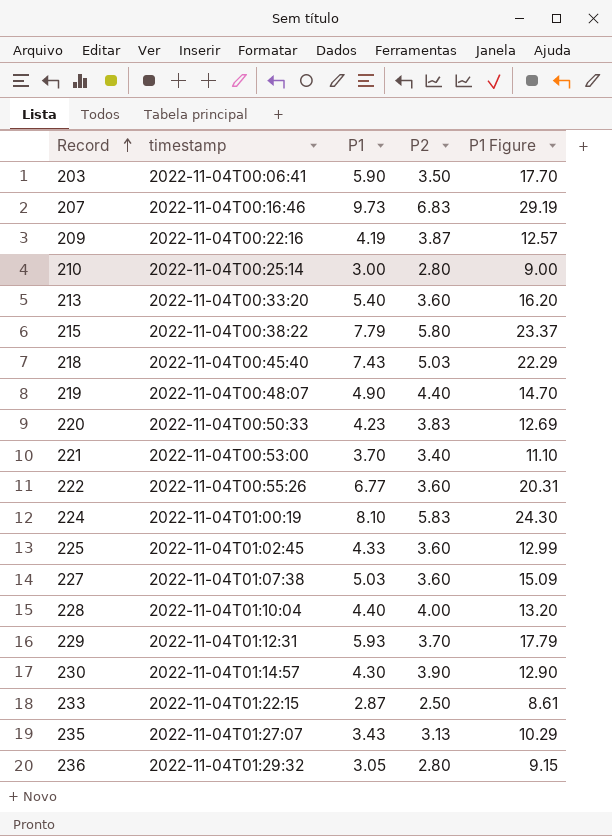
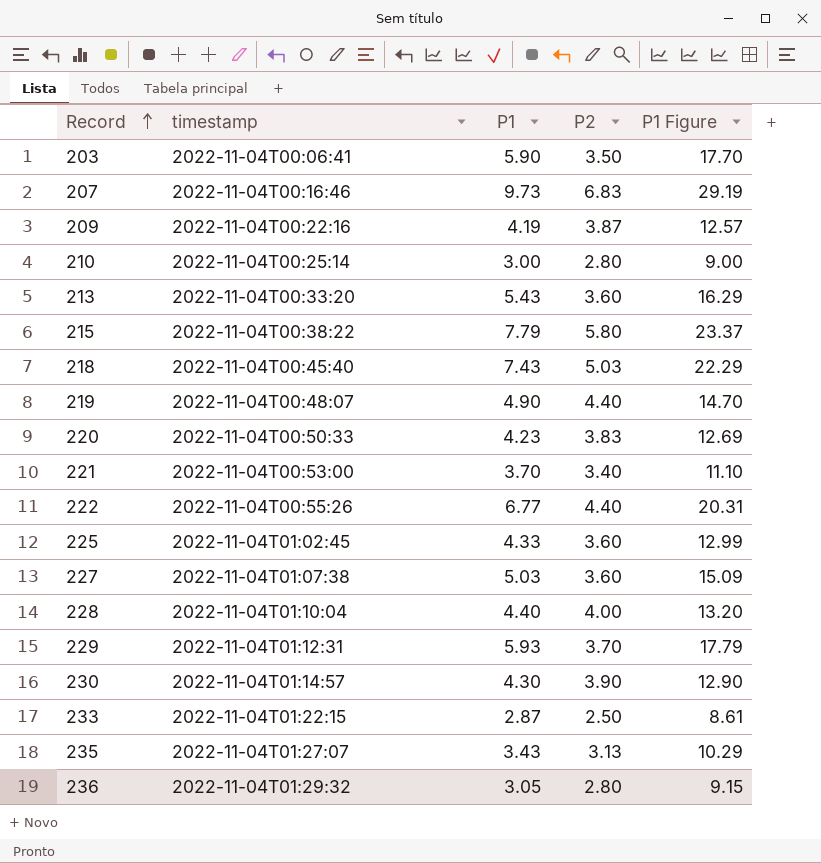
row 224: 2022-11-04T01:00:19 | 8.10 | 5.83 | 24.30 -> none
213 | P1: 5.40 -> 5.43
213 | P1 Figure: 16.20 -> 16.29
222 | P2: 3.60 -> 4.40

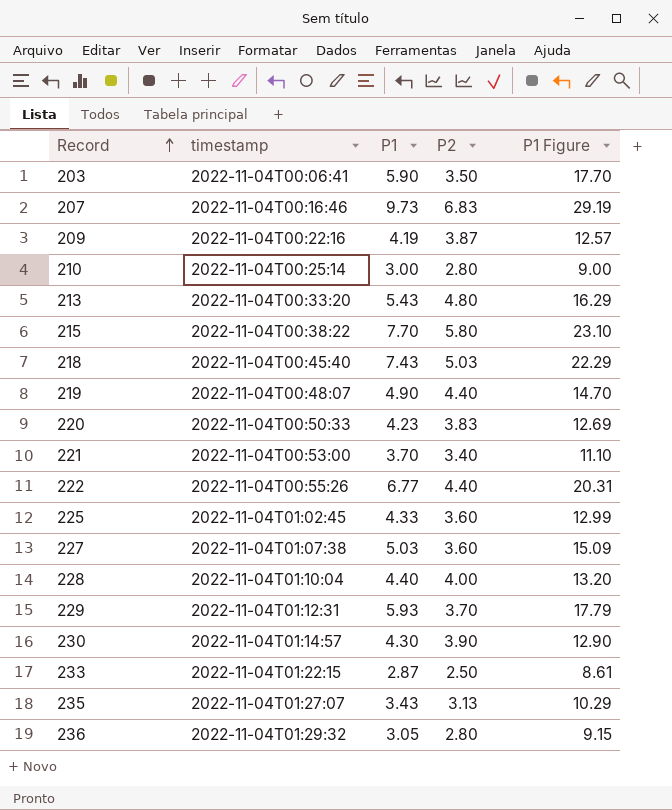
213 | P2: 3.60 -> 4.80
215 | P1: 7.79 -> 7.70
215 | P1 Figure: 23.37 -> 23.10

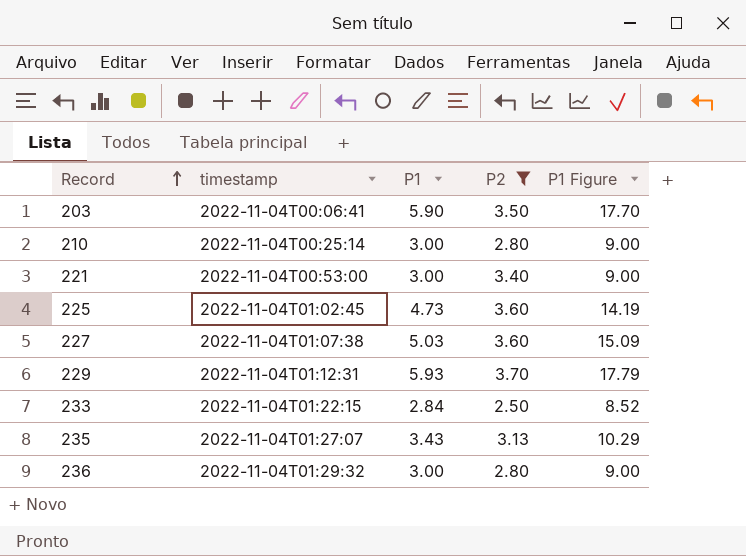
filter: none -> P2 <= 3.70
221 | P1: 3.70 -> 3.00
221 | P1 Figure: 11.10 -> 9.00
225 | P1: 4.33 -> 4.73
225 | P1 Figure: 12.99 -> 14.19
233 | P1: 2.87 -> 2.84
233 | P1 Figure: 8.61 -> 8.52
236 | P1: 3.05 -> 3.00
236 | P1 Figure: 9.15 -> 9.00

